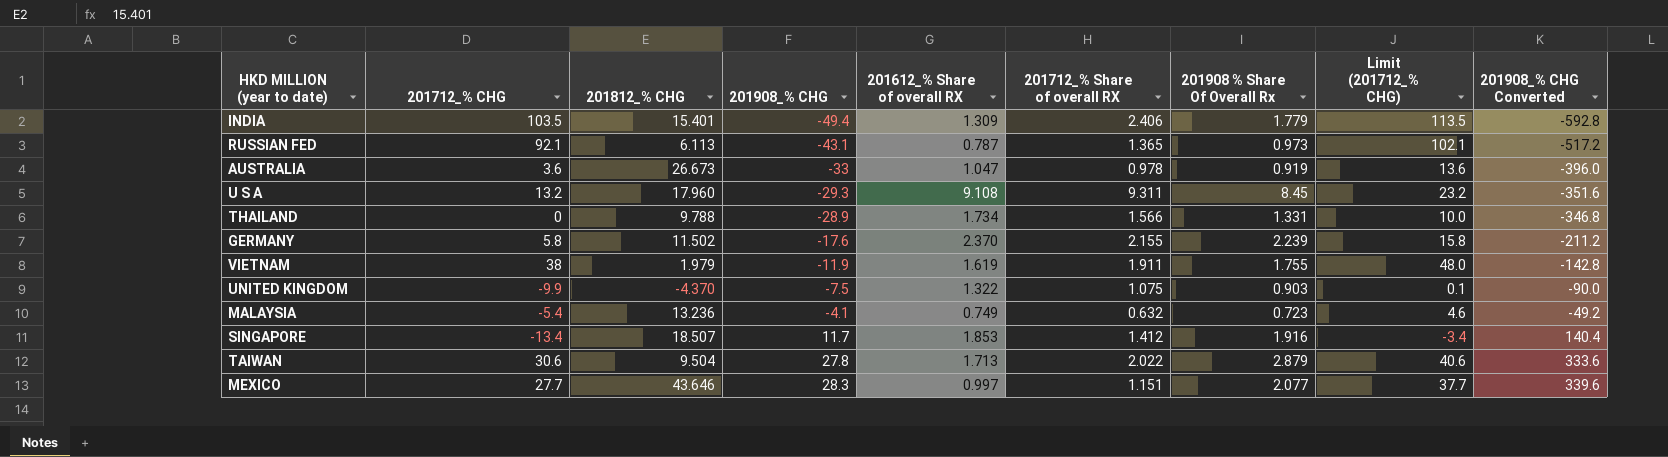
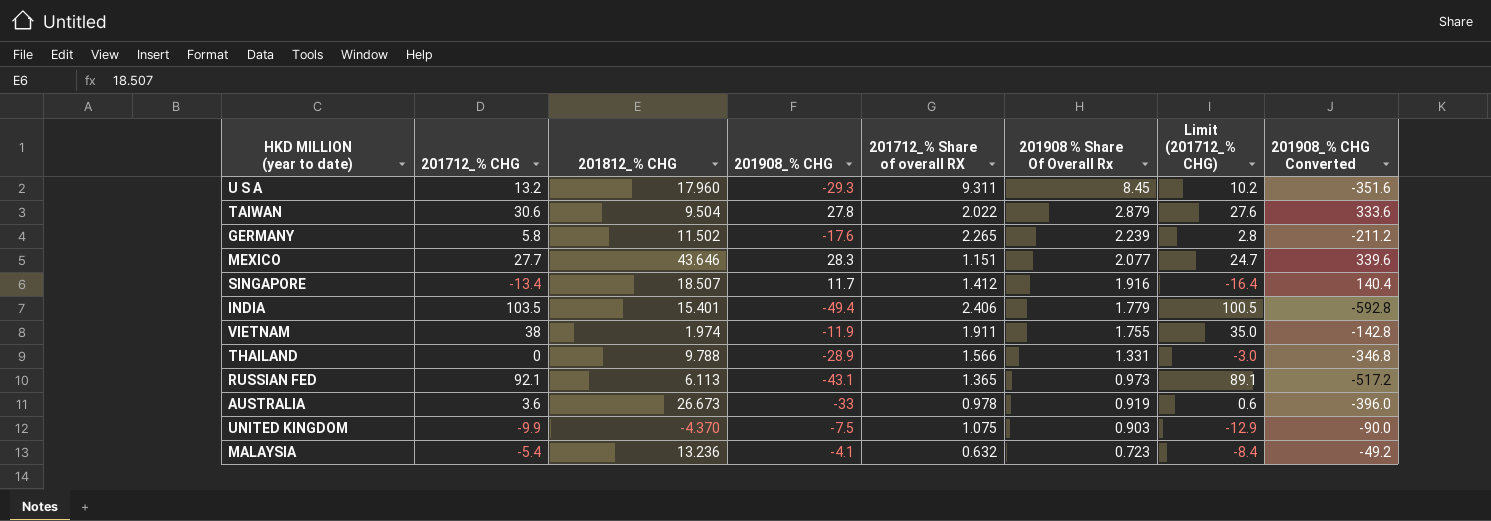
row order: 201908_% CHG ascending -> 201908 % Share Of Overall Rx descending
column 201612_% Share of overall RX | position: 5 -> none
column Limit (201712_% CHG) | formula: [201712_% CHG] + 10 -> [201712_% CHG] - 3
GERMANY | 201712_% Share of overall RX: 2.155 -> 2.265
VIETNAM | 201812_% CHG: 1.979 -> 1.974

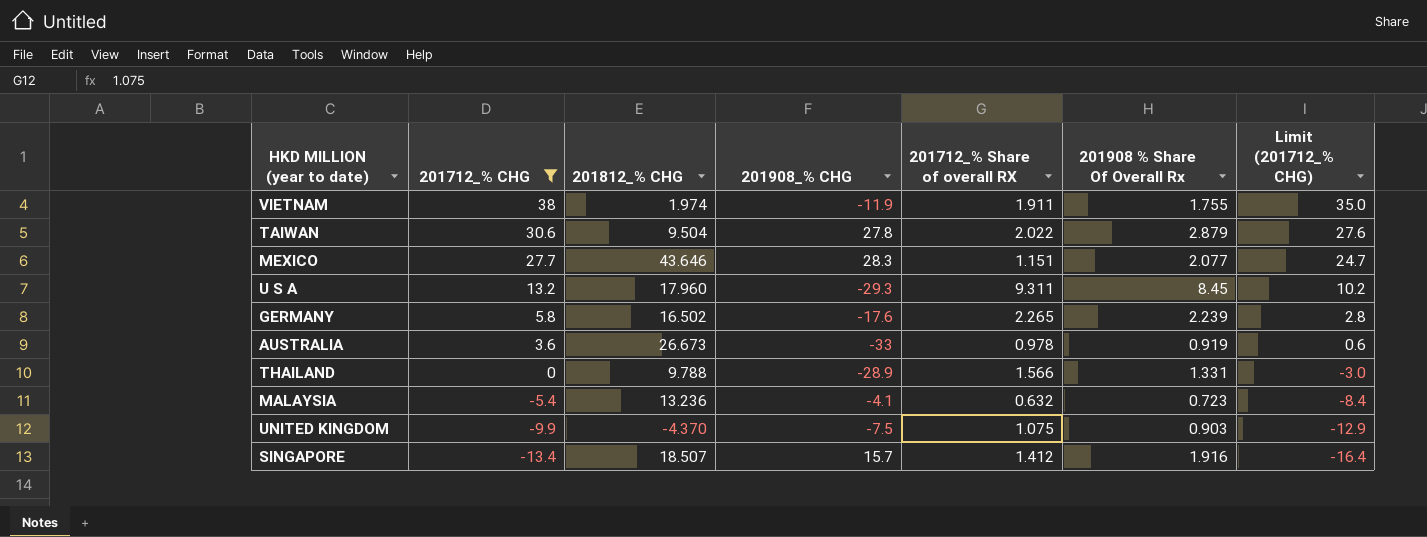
filter: none -> 201712_% CHG <= 38
row order: 201908 % Share Of Overall Rx descending -> 201712_% CHG descending
column 201908_% CHG Converted | formula: [201908_% CHG] * 12 -> none
GERMANY | 201812_% CHG: 11.502 -> 16.502
SINGAPORE | 201908_% CHG: 11.7 -> 15.7

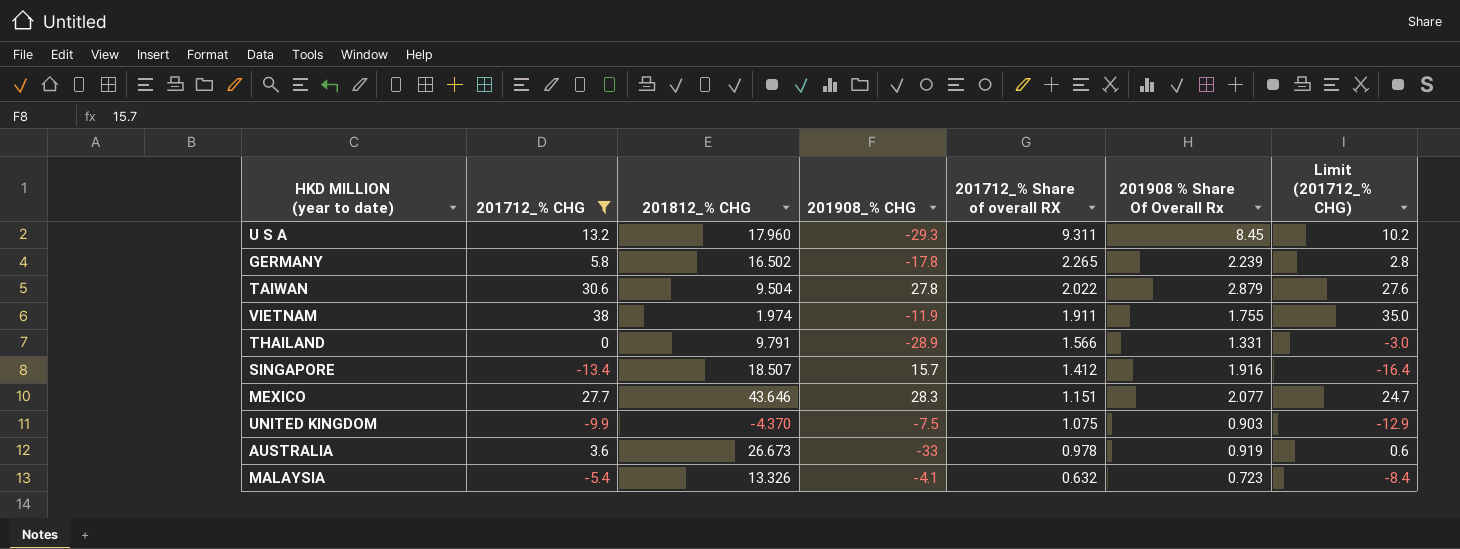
row order: 201712_% CHG descending -> 201712_% Share of overall RX descending
GERMANY | 201908_% CHG: -17.6 -> -17.8
THAILAND | 201812_% CHG: 9.788 -> 9.791
MALAYSIA | 201812_% CHG: 13.236 -> 13.326

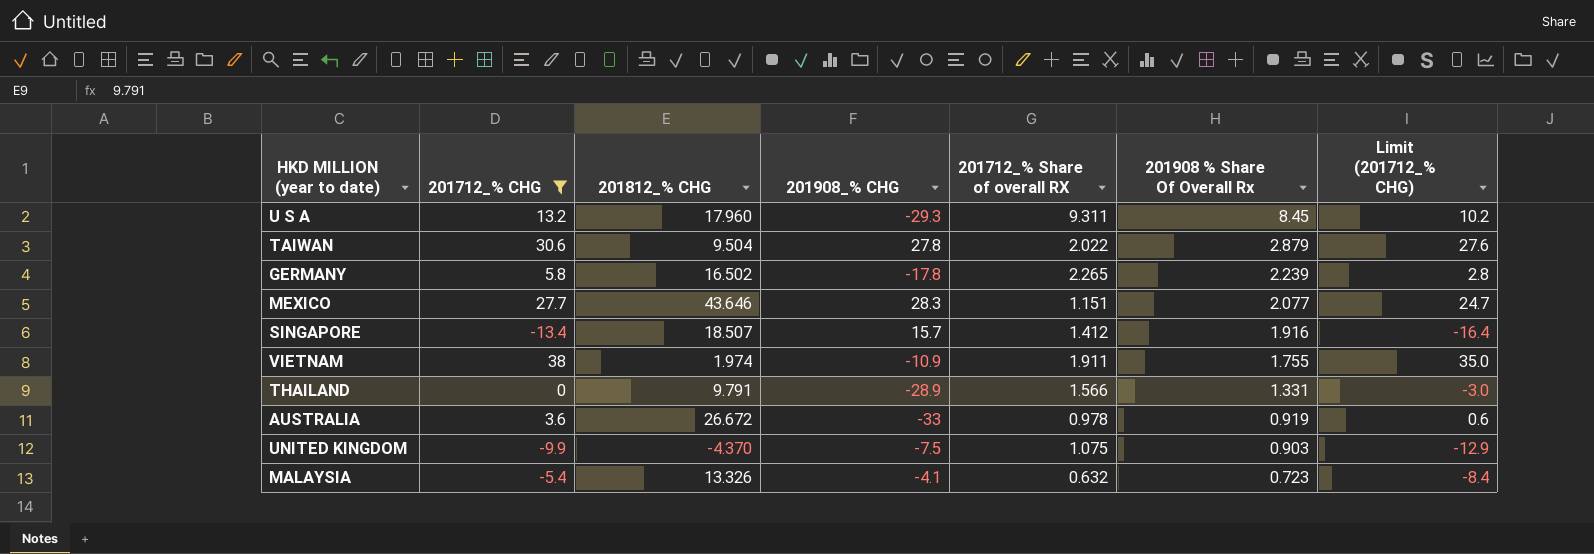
row order: 201712_% Share of overall RX descending -> 201908 % Share Of Overall Rx descending
VIETNAM | 201908_% CHG: -11.9 -> -10.9
AUSTRALIA | 201812_% CHG: 26.673 -> 26.672

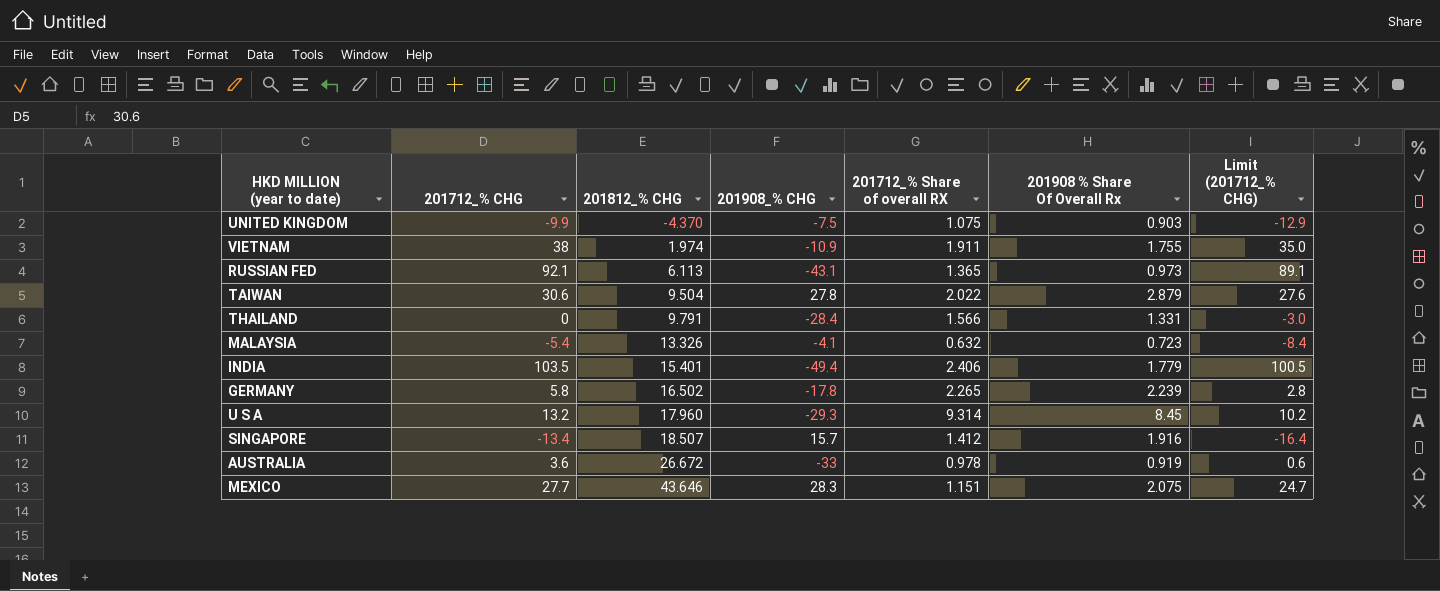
filter: 201712_% CHG <= 38 -> none
row order: 201908 % Share Of Overall Rx descending -> 201812_% CHG ascending
THAILAND | 201908_% CHG: -28.9 -> -28.4
U S A | 201712_% Share of overall RX: 9.311 -> 9.314
MEXICO | 201908 % Share Of Overall Rx: 2.077 -> 2.075

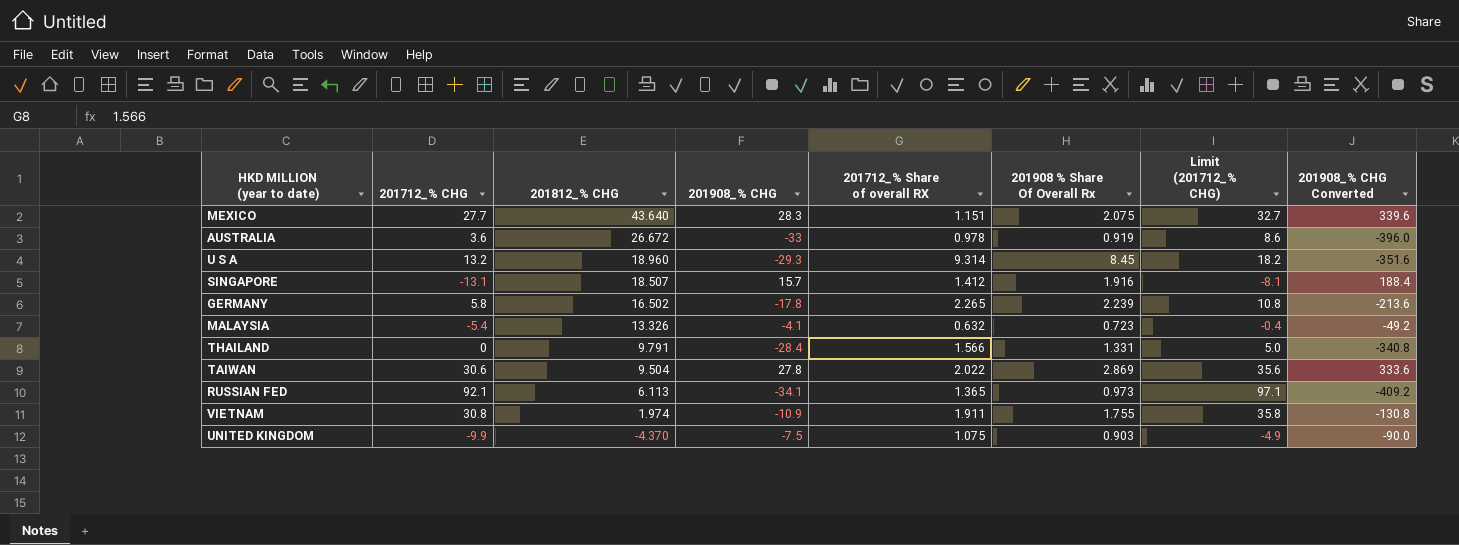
row order: 201812_% CHG ascending -> 201812_% CHG descending
column Limit (201712_% CHG) | formula: [201712_% CHG] - 3 -> [201712_% CHG] + 5
column 201908_% CHG Converted | formula: none -> [201908_% CHG] * 12
row INDIA: 103.5 | 15.401 | -49.4 | 2.406 | 1.779 | 100.5 -> none
MEXICO | 201812_% CHG: 43.646 -> 43.640
U S A | 201812_% CHG: 17.960 -> 18.960
SINGAPORE | 201712_% CHG: -13.4 -> -13.1
TAIWAN | 201908 % Share Of Overall Rx: 2.879 -> 2.869
RUSSIAN FED | 201908_% CHG: -43.1 -> -34.1
VIETNAM | 201712_% CHG: 38 -> 30.8

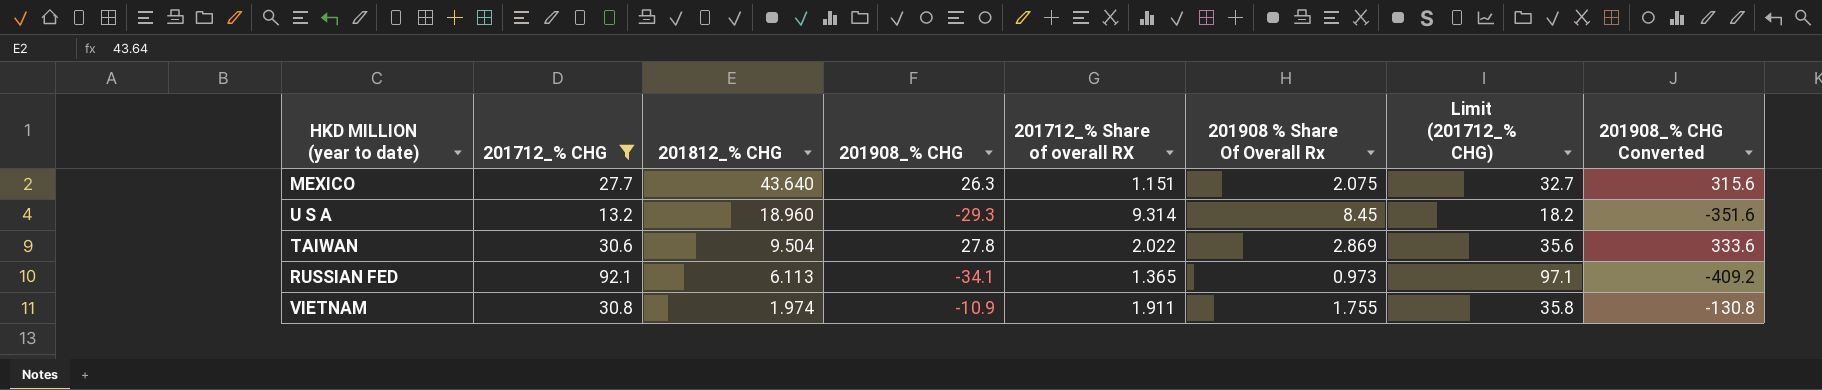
filter: none -> 201712_% CHG >= 13.2
MEXICO | 201908_% CHG: 28.3 -> 26.3
MEXICO | 201908_% CHG Converted: 339.6 -> 315.6

